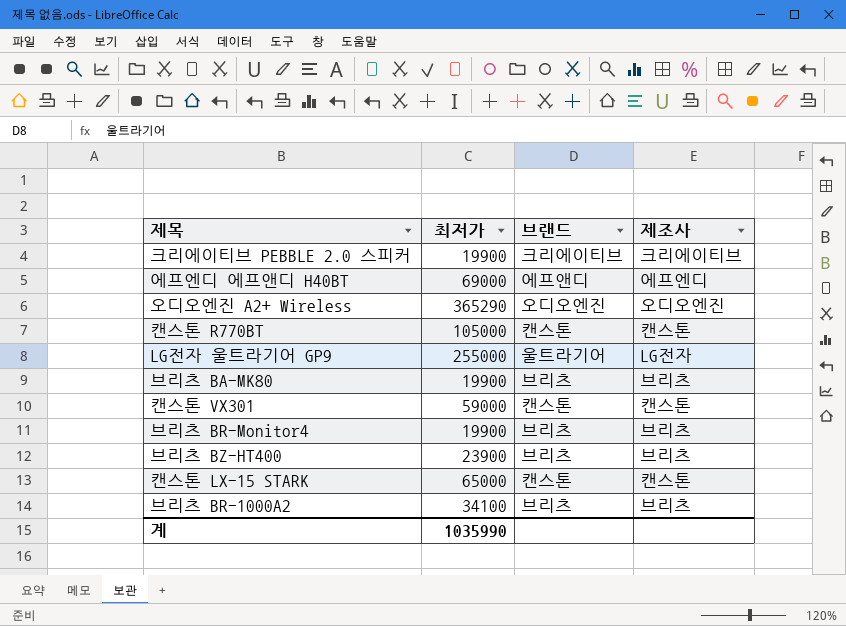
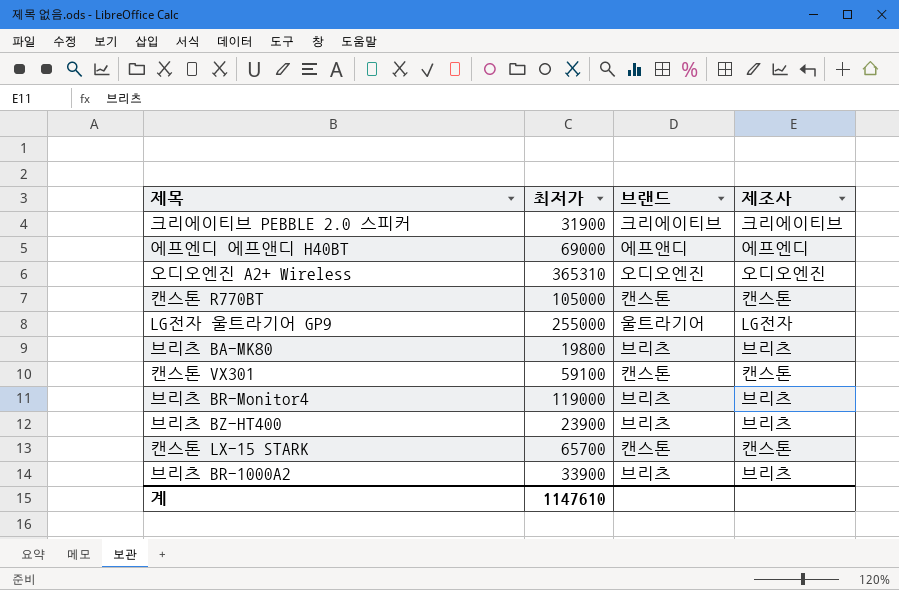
크리에이티브 PEBBLE 2.0 스피커 | 최저가: 19900 -> 31900
오디오엔진 A2+ Wireless | 최저가: 365290 -> 365310
브리츠 BA-MK80 | 최저가: 19900 -> 19800
캔스톤 VX301 | 최저가: 59000 -> 59100
브리츠 BR-Monitor4 | 최저가: 19900 -> 119000
캔스톤 LX-15 STARK | 최저가: 65000 -> 65700
브리츠 BR-1000A2 | 최저가: 34100 -> 33900
계 | 최저가: 1035990 -> 1147610

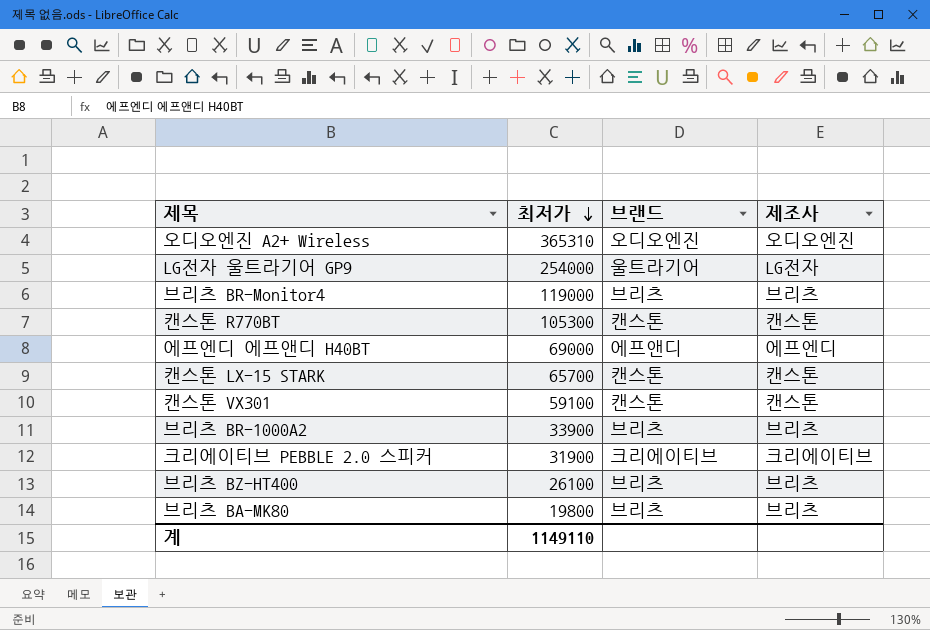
row order: none -> 최저가 descending
LG전자 울트라기어 GP9 | 최저가: 255000 -> 254000
캔스톤 R770BT | 최저가: 105000 -> 105300
브리츠 BZ-HT400 | 최저가: 23900 -> 26100
계 | 최저가: 1147610 -> 1149110

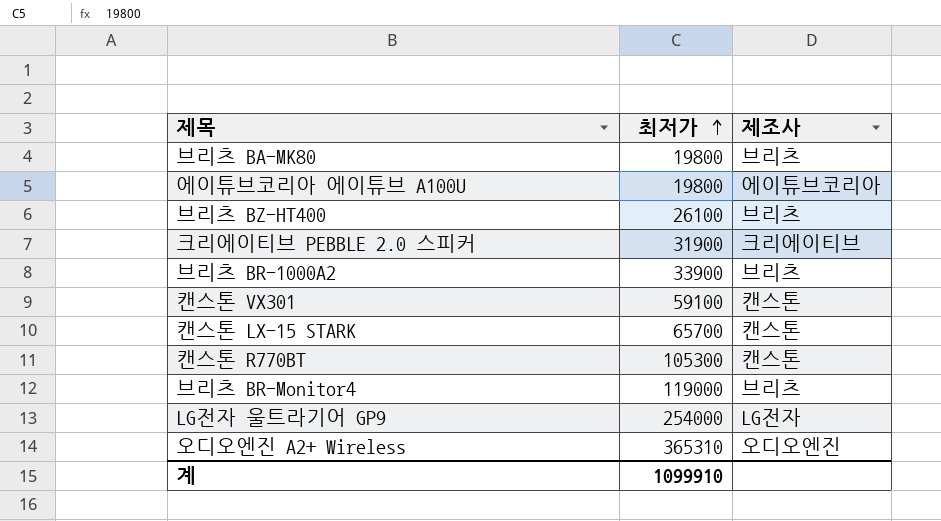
row order: 최저가 descending -> 최저가 ascending
column 브랜드 | position: 3 -> none
row 에프엔디 에프앤디 H40BT: 69000 | 에프앤디 | 에프엔디 -> none
row 에이튜브코리아 에이튜브 A100U: none -> 19800 | 에이튜브코리아
계 | 최저가: 1149110 -> 1099910

